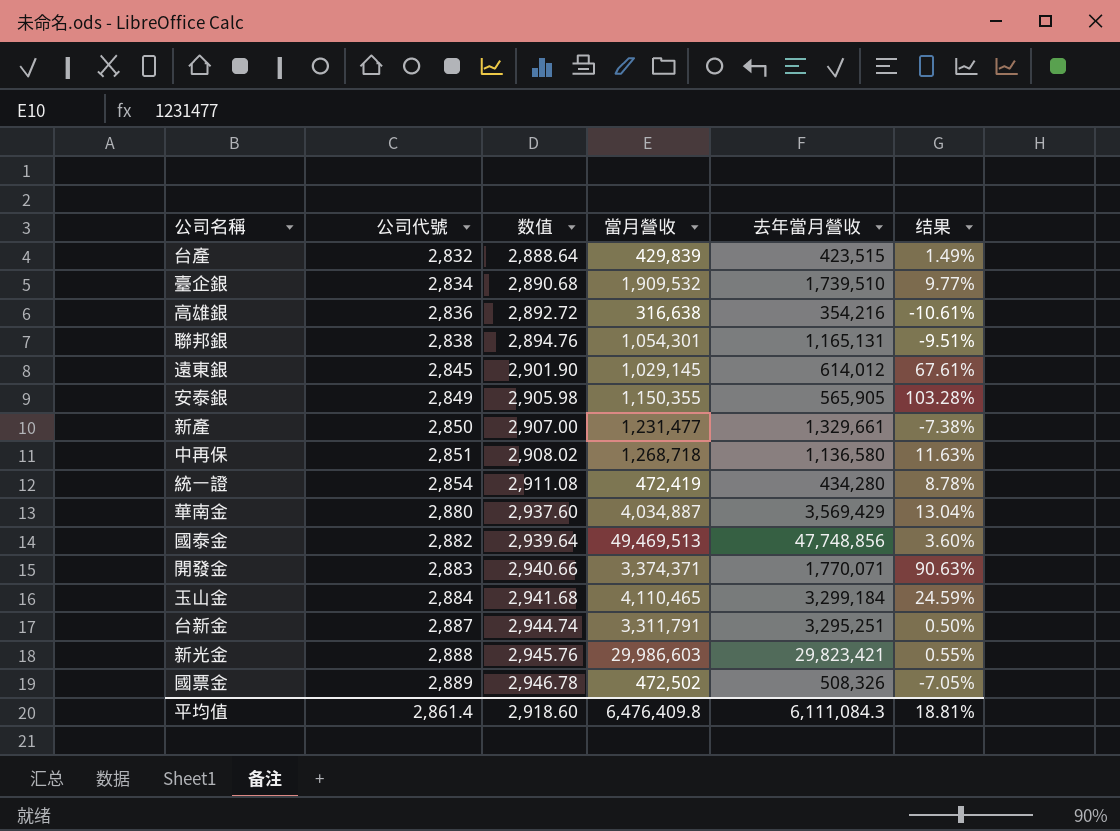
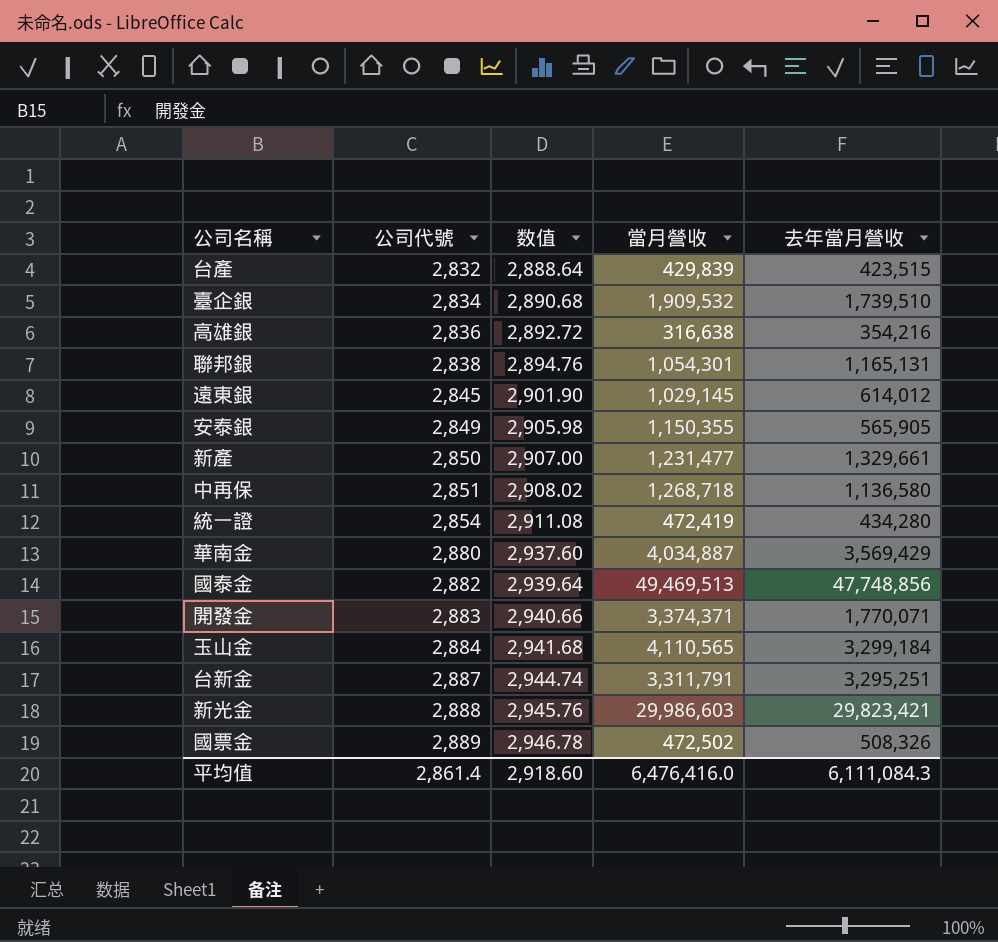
column 结果 | formula: ([當月營收] - [去年當月營收]) / [去年當月營收] -> none
玉山金 | 當月營收: 4,110,465 -> 4,110,565
平均值 | 當月營收: 6,476,409.8 -> 6,476,416.0

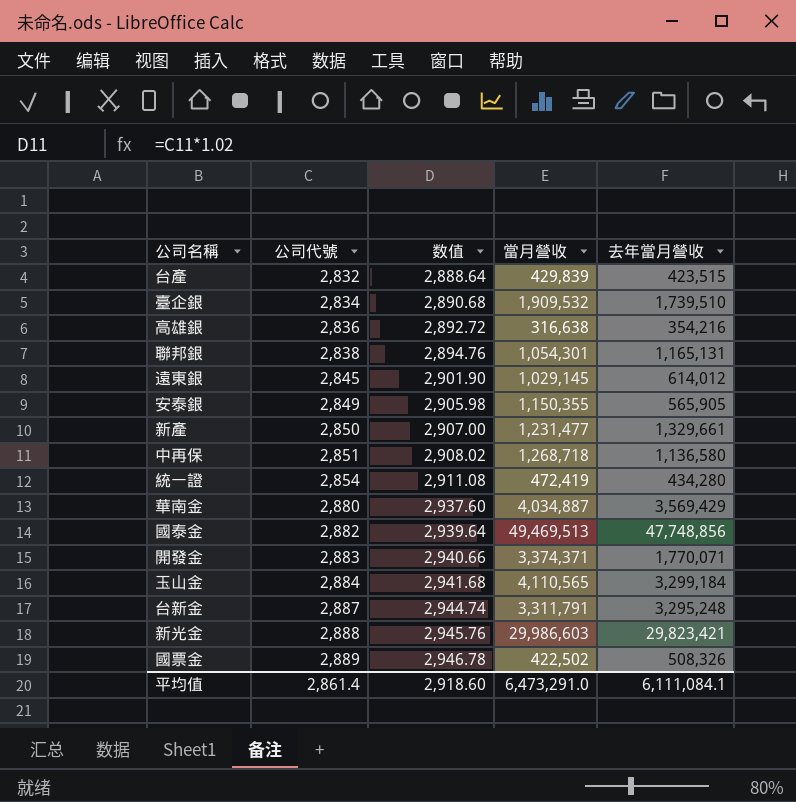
台新金 | 去年當月營收: 3,295,251 -> 3,295,248
國票金 | 當月營收: 472,502 -> 422,502
平均值 | 當月營收: 6,476,416.0 -> 6,473,291.0
平均值 | 去年當月營收: 6,111,084.3 -> 6,111,084.1

